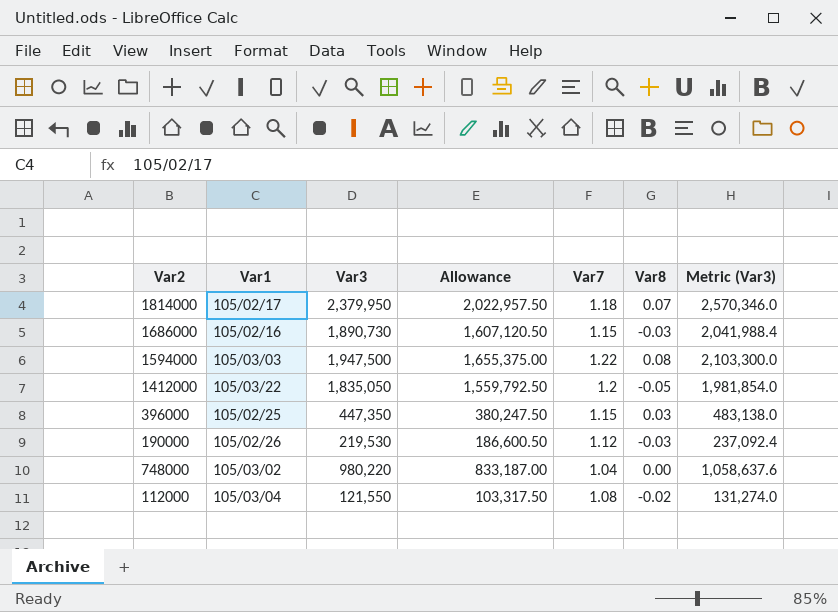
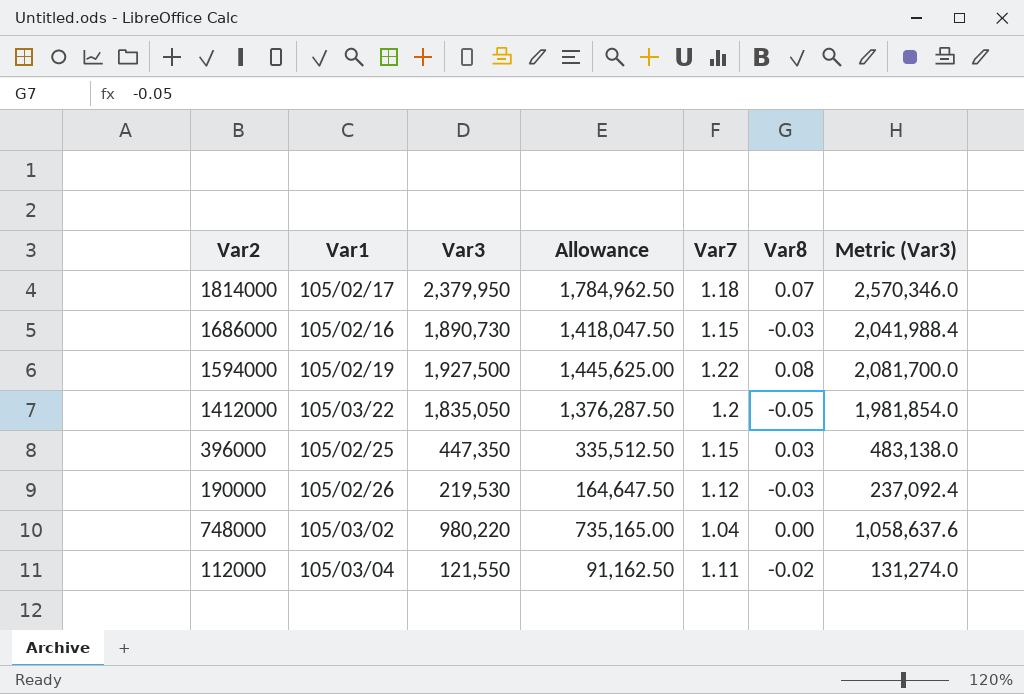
column Allowance | formula: [Var3] * 0.85 -> [Var3] * 0.75
1594000 | Var1: 105/03/03 -> 105/02/19
1594000 | Var3: 1,947,500 -> 1,927,500
1594000 | Metric (Var3): 2,103,300.0 -> 2,081,700.0
112000 | Var7: 1.08 -> 1.11

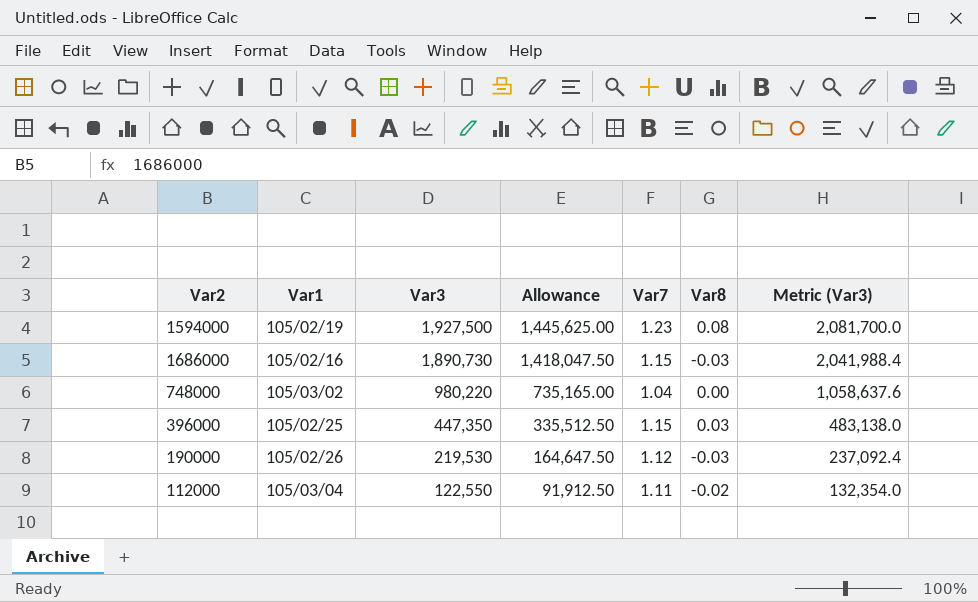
row order: none -> Var3 descending
row 1814000: 105/02/17 | 2,379,950 | 1,784,962.50 | 1.18 | 0.07 | 2,570,346.0 -> none
row 1412000: 105/03/22 | 1,835,050 | 1,376,287.50 | 1.2 | -0.05 | 1,981,854.0 -> none
1594000 | Var7: 1.22 -> 1.23
112000 | Var3: 121,550 -> 122,550
112000 | Allowance: 91,162.50 -> 91,912.50
112000 | Metric (Var3): 131,274.0 -> 132,354.0

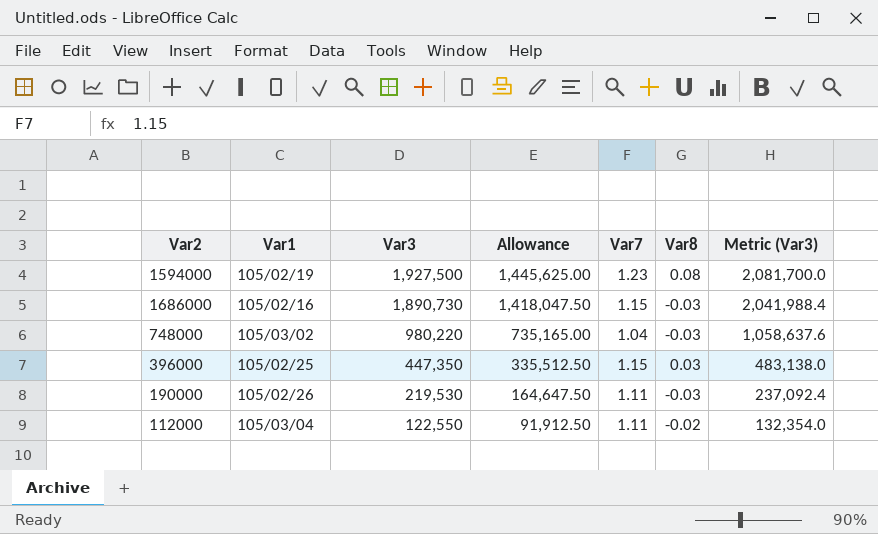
748000 | Var8: 0.00 -> -0.03
190000 | Var7: 1.12 -> 1.11

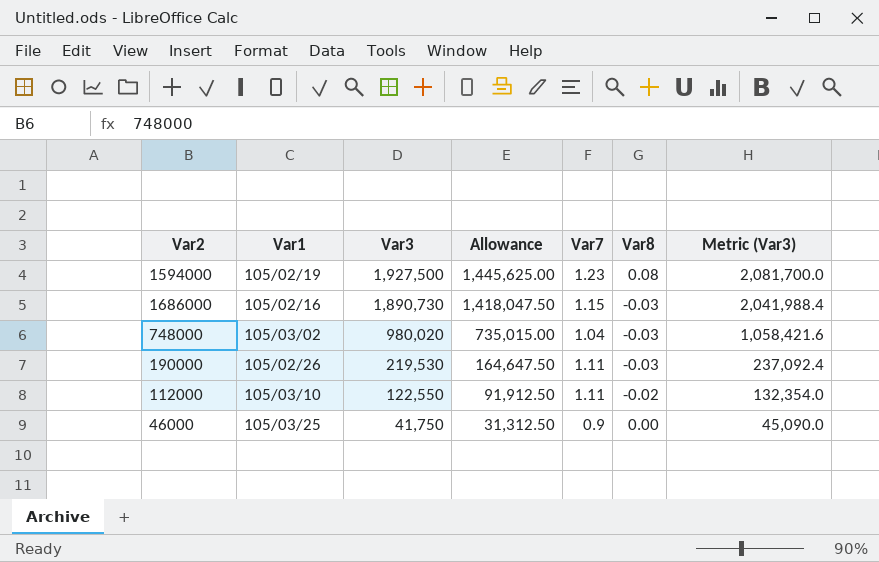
row 396000: 105/02/25 | 447,350 | 335,512.50 | 1.15 | 0.03 | 483,138.0 -> none
748000 | Var3: 980,220 -> 980,020
748000 | Allowance: 735,165.00 -> 735,015.00
748000 | Metric (Var3): 1,058,637.6 -> 1,058,421.6
112000 | Var1: 105/03/04 -> 105/03/10
row 46000: none -> 105/03/25 | 41,750 | 31,312.50 | 0.9 | 0.00 | 45,090.0

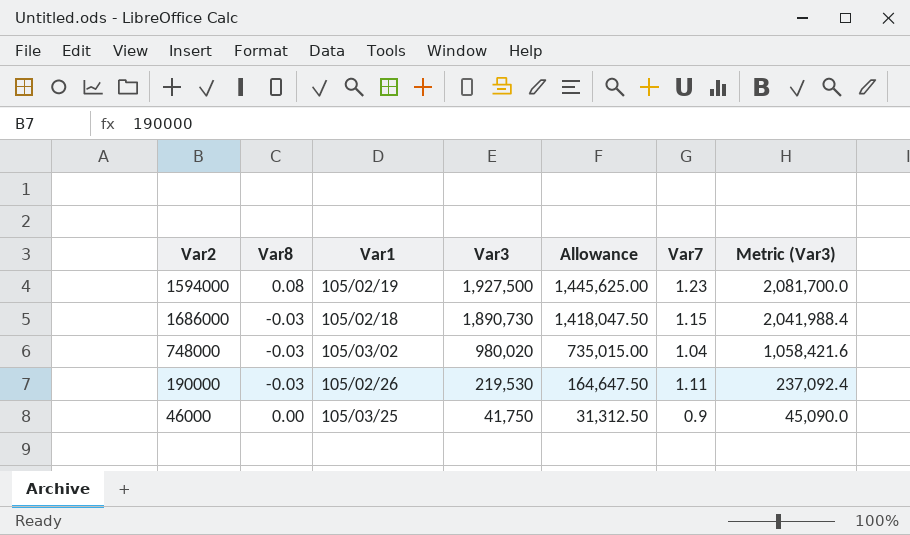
column Var8 | position: 6 -> 2
row 112000: 105/03/10 | 122,550 | 91,912.50 | 1.11 | -0.02 | 132,354.0 -> none
1686000 | Var1: 105/02/16 -> 105/02/18

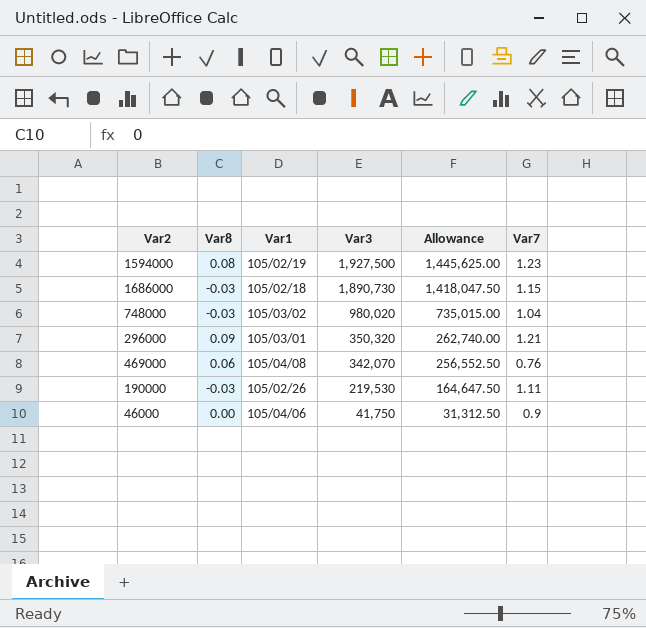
column Metric (Var3) | formula: [Var3] * 1.08 -> none
row 296000: none -> 0.09 | 105/03/01 | 350,320 | 262,740.00 | 1.21
row 469000: none -> 0.06 | 105/04/08 | 342,070 | 256,552.50 | 0.76
46000 | Var1: 105/03/25 -> 105/04/06

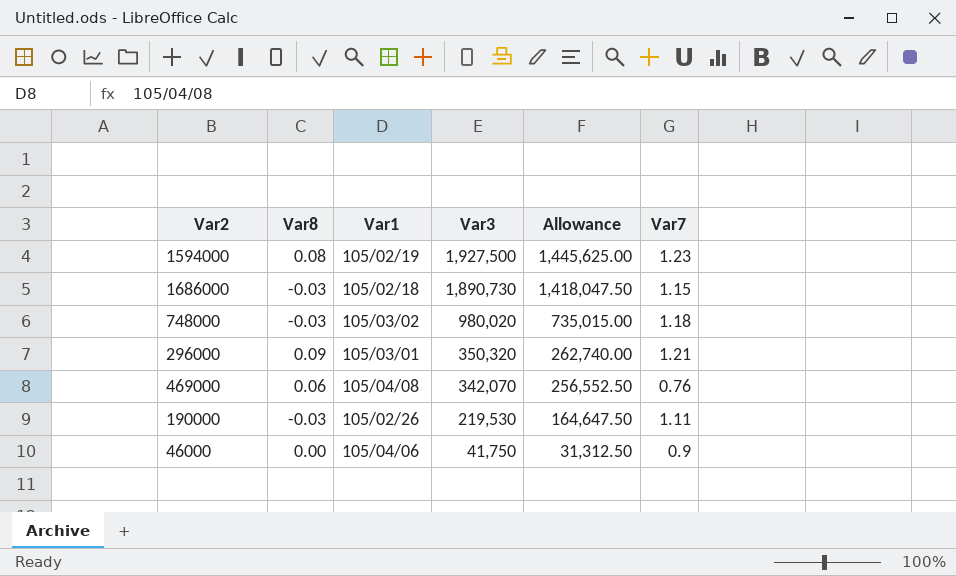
748000 | Var7: 1.04 -> 1.18

